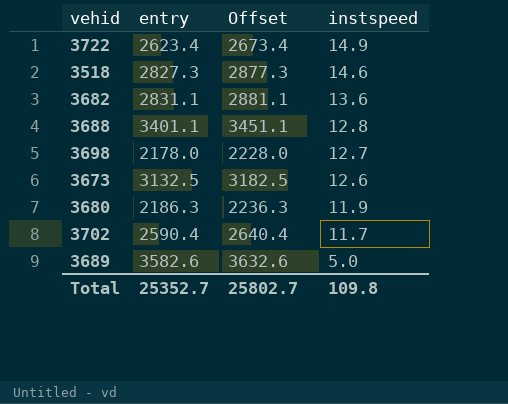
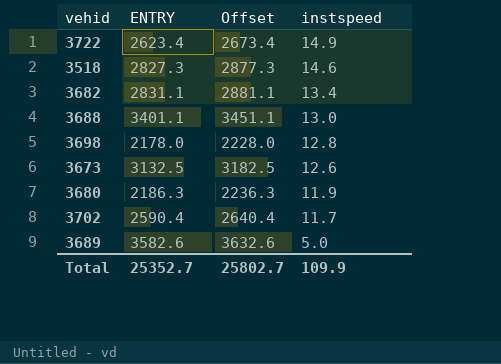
column name: entry -> ENTRY
3682 | instspeed: 13.6 -> 13.4
3688 | instspeed: 12.8 -> 13.0
3698 | instspeed: 12.7 -> 12.8
Total | instspeed: 109.8 -> 109.9

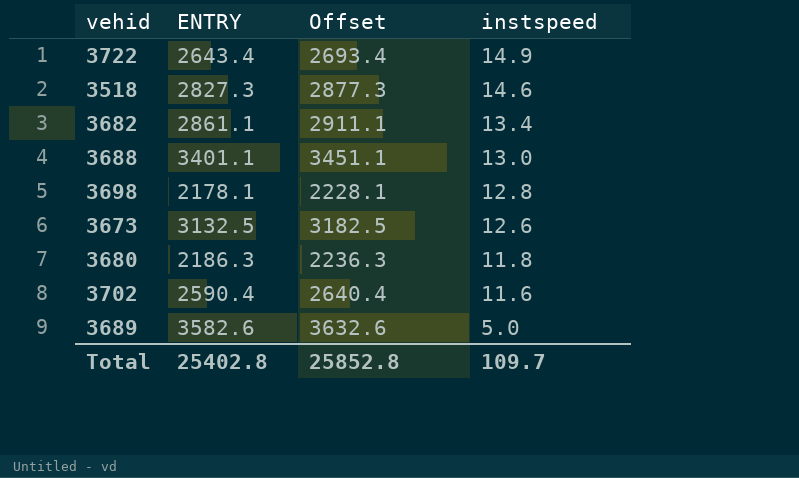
3722 | ENTRY: 2623.4 -> 2643.4
3722 | Offset: 2673.4 -> 2693.4
3682 | ENTRY: 2831.1 -> 2861.1
3682 | Offset: 2881.1 -> 2911.1
3698 | ENTRY: 2178.0 -> 2178.1
3698 | Offset: 2228.0 -> 2228.1
3680 | instspeed: 11.9 -> 11.8
3702 | instspeed: 11.7 -> 11.6
Total | ENTRY: 25352.7 -> 25402.8
Total | Offset: 25802.7 -> 25852.8
Total | instspeed: 109.9 -> 109.7

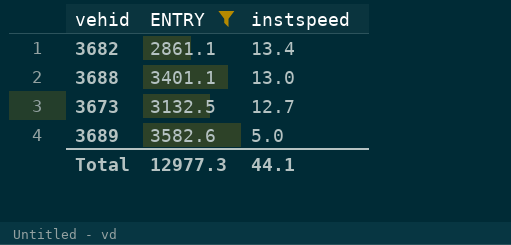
filter: none -> ENTRY >= 2861.1
column Offset | formula: [ENTRY] + 50 -> none
3673 | instspeed: 12.6 -> 12.7
Total | ENTRY: 25402.8 -> 12977.3
Total | instspeed: 109.7 -> 44.1

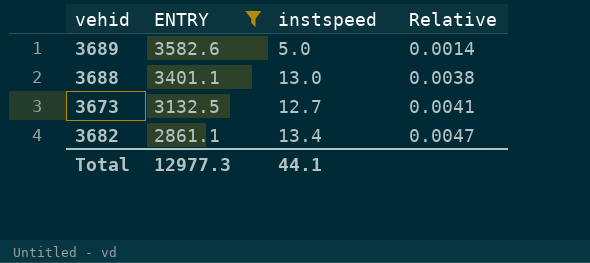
row order: instspeed descending -> ENTRY descending
column Relative | formula: none -> [instspeed] / [ENTRY]

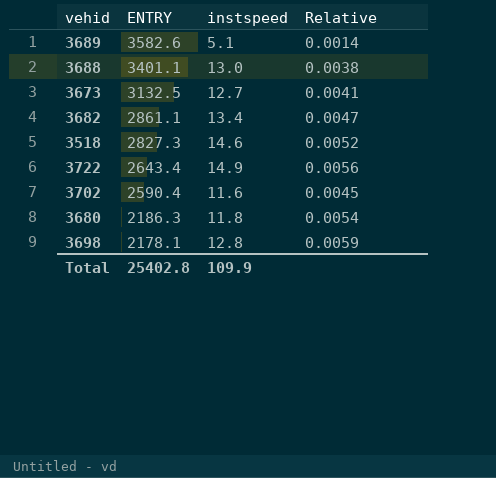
filter: ENTRY >= 2861.1 -> none
3689 | instspeed: 5.0 -> 5.1
Total | ENTRY: 12977.3 -> 25402.8
Total | instspeed: 44.1 -> 109.9

